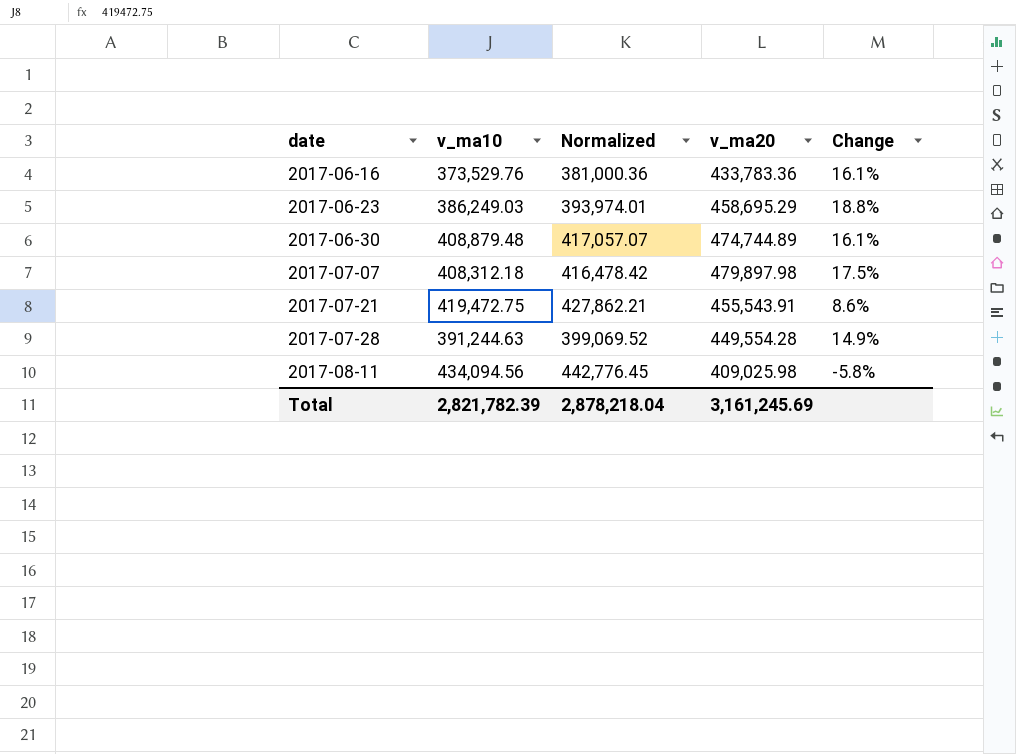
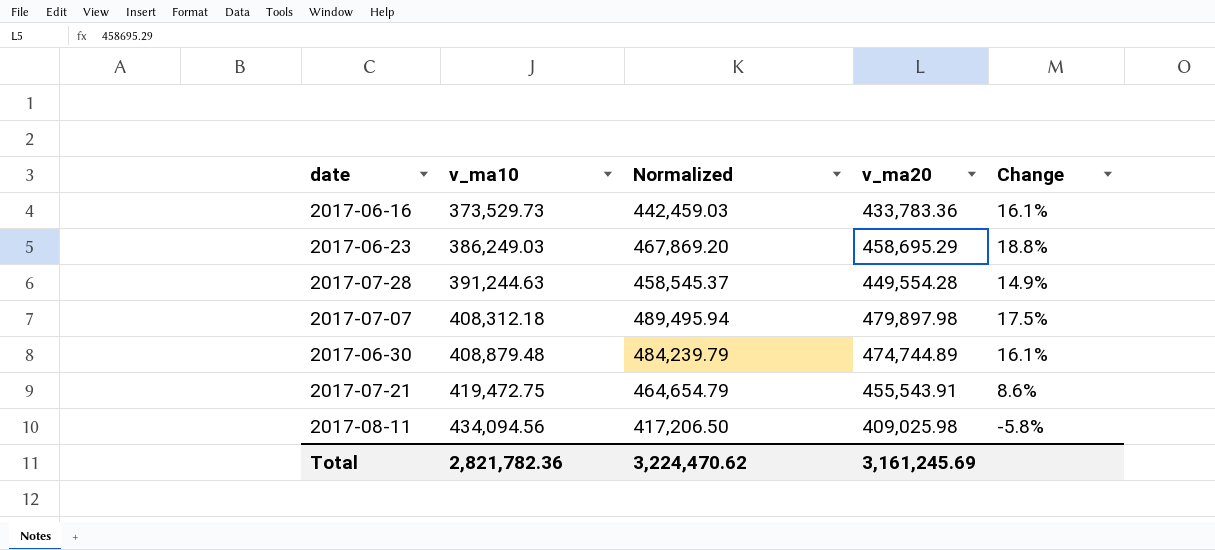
row order: date ascending -> v_ma10 ascending
column Normalized | formula: [v_ma10] * 1.02 -> [v_ma20] * 1.02
2017-06-16 | v_ma10: 373,529.76 -> 373,529.73
Total | v_ma10: 2,821,782.39 -> 2,821,782.36
Total | Normalized: 2,878,218.04 -> 3,224,470.62

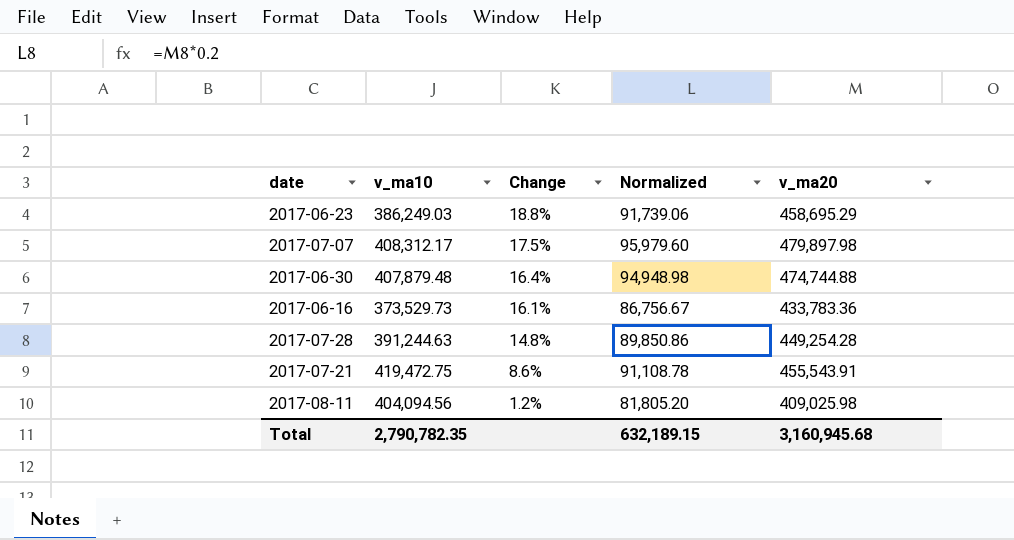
row order: v_ma10 ascending -> Change descending
column Change | position: 5 -> 3
column Normalized | formula: [v_ma20] * 1.02 -> [v_ma20] * 0.2
2017-07-07 | v_ma10: 408,312.18 -> 408,312.17
2017-06-30 | v_ma10: 408,879.48 -> 407,879.48
2017-06-30 | Change: 16.1% -> 16.4%
2017-06-30 | v_ma20: 474,744.89 -> 474,744.88
2017-07-28 | Change: 14.9% -> 14.8%
2017-07-28 | v_ma20: 449,554.28 -> 449,254.28
2017-08-11 | v_ma10: 434,094.56 -> 404,094.56
2017-08-11 | Change: -5.8% -> 1.2%
Total | v_ma10: 2,821,782.36 -> 2,790,782.35
Total | Normalized: 3,224,470.62 -> 632,189.15
Total | v_ma20: 3,161,245.69 -> 3,160,945.68

